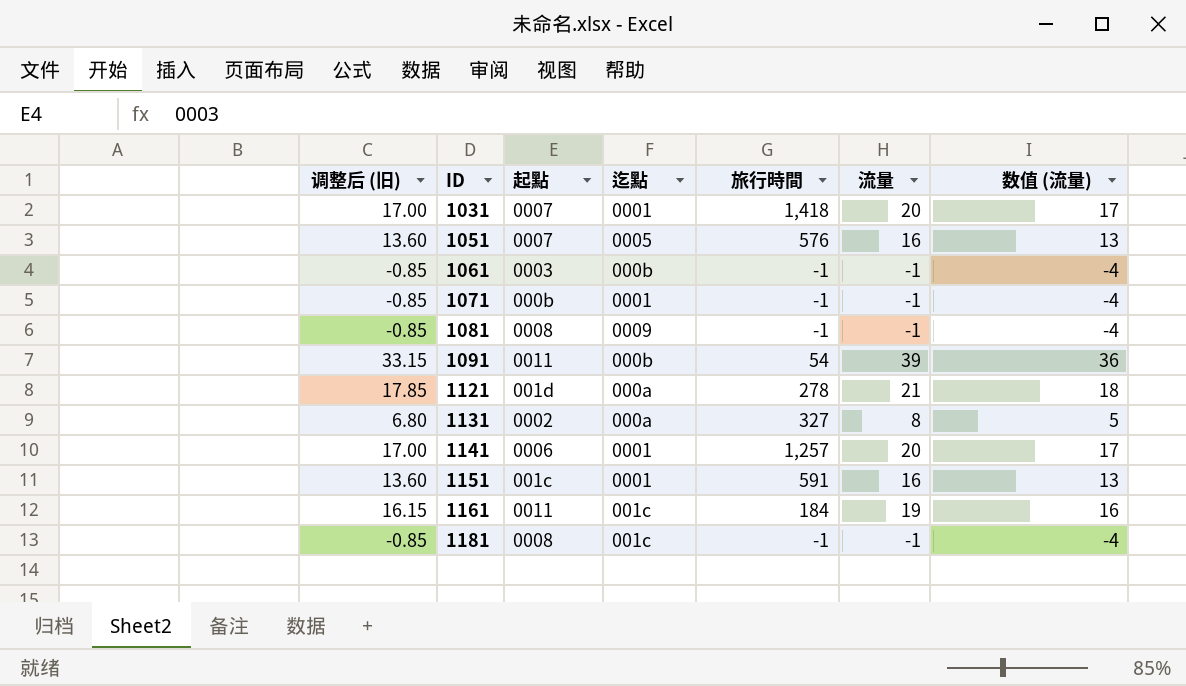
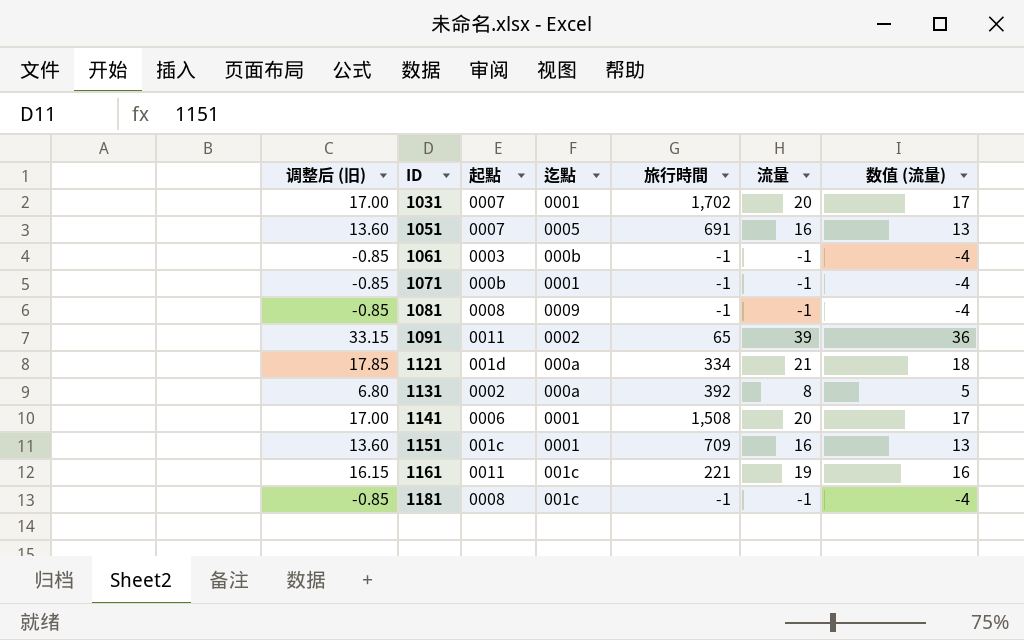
1031 | 旅行時間: 1,418 -> 1,702
1051 | 旅行時間: 576 -> 691
1091 | 迄點: 000b -> 0002
1091 | 旅行時間: 54 -> 65
1121 | 旅行時間: 278 -> 334
1131 | 旅行時間: 327 -> 392
1141 | 旅行時間: 1,257 -> 1,508
1151 | 旅行時間: 591 -> 709
1161 | 旅行時間: 184 -> 221

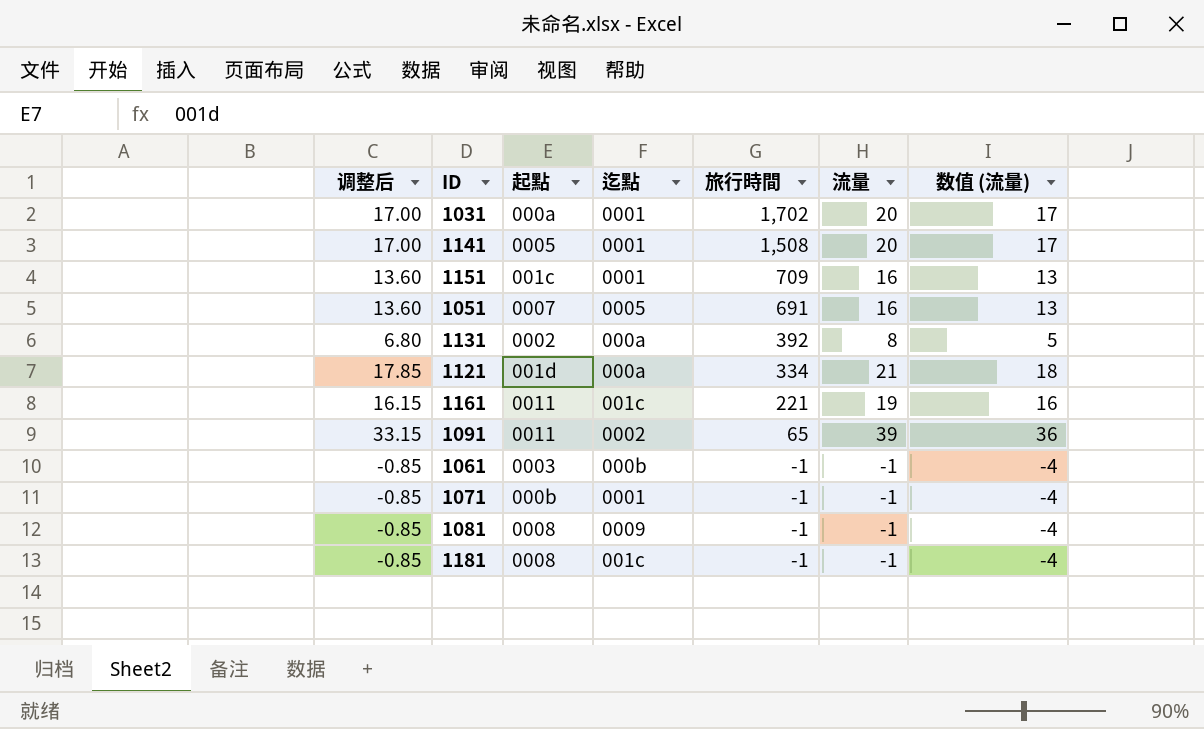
row order: ID ascending -> 旅行時間 descending
column name: 调整后 (旧) -> 调整后
1031 | 起點: 0007 -> 000a
1141 | 起點: 0006 -> 0005

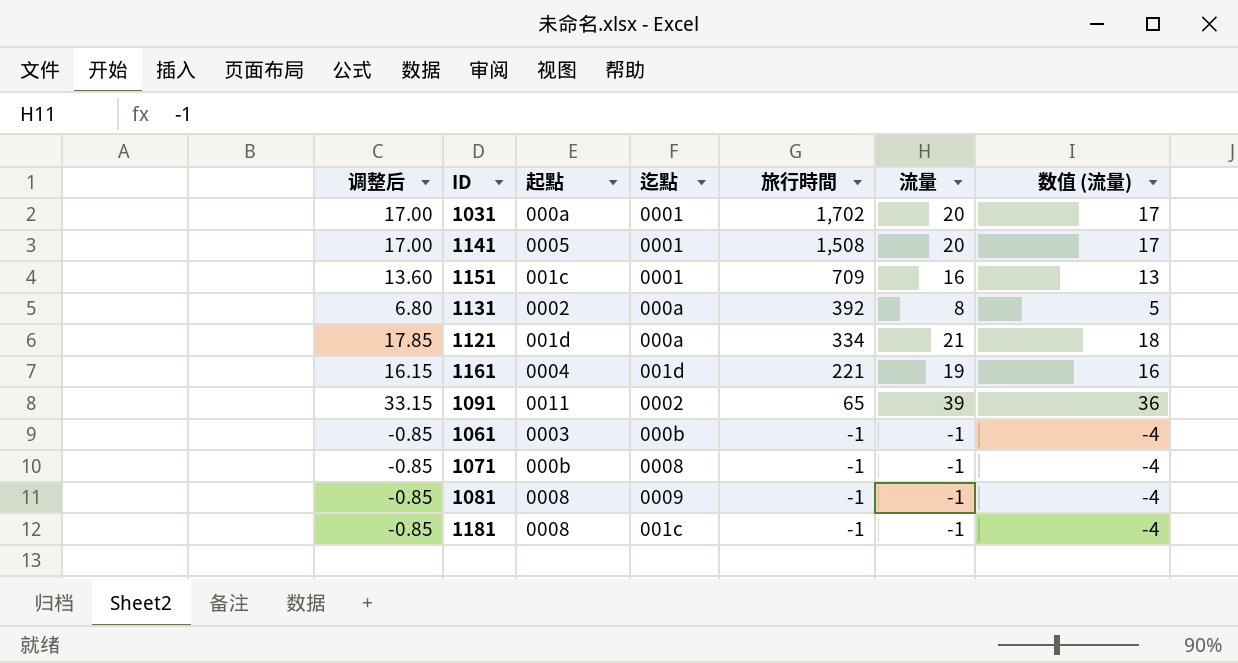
row 1051: 13.60 | 0007 | 0005 | 691 | 16 | 13 -> none
1161 | 起點: 0011 -> 0004
1161 | 迄點: 001c -> 001d
1071 | 迄點: 0001 -> 0008

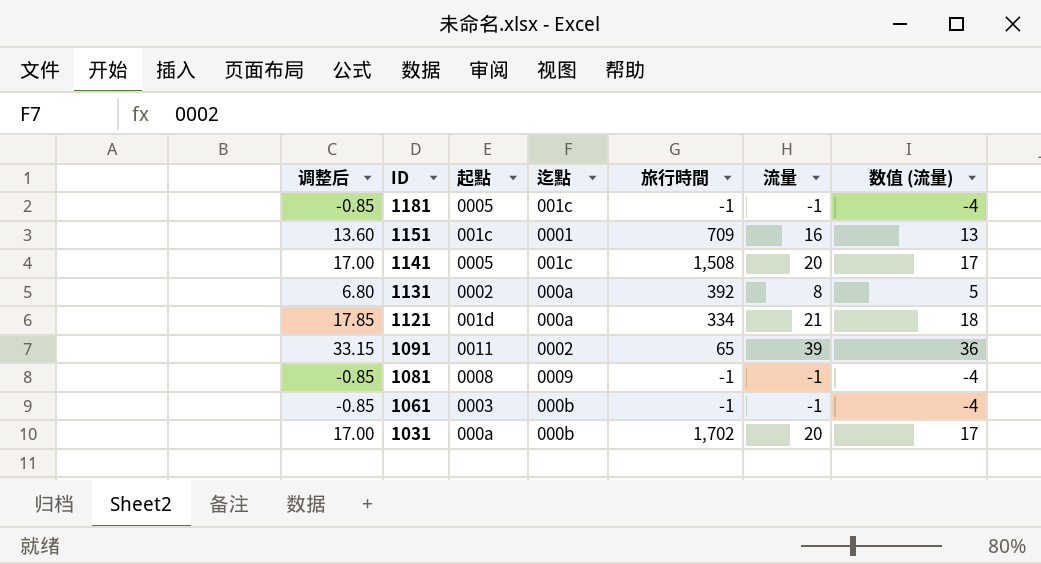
row order: 旅行時間 descending -> ID descending
row 1161: 16.15 | 0004 | 001d | 221 | 19 | 16 -> none
row 1071: -0.85 | 000b | 0008 | -1 | -1 | -4 -> none
1181 | 起點: 0008 -> 0005
1141 | 迄點: 0001 -> 001c
1031 | 迄點: 0001 -> 000b

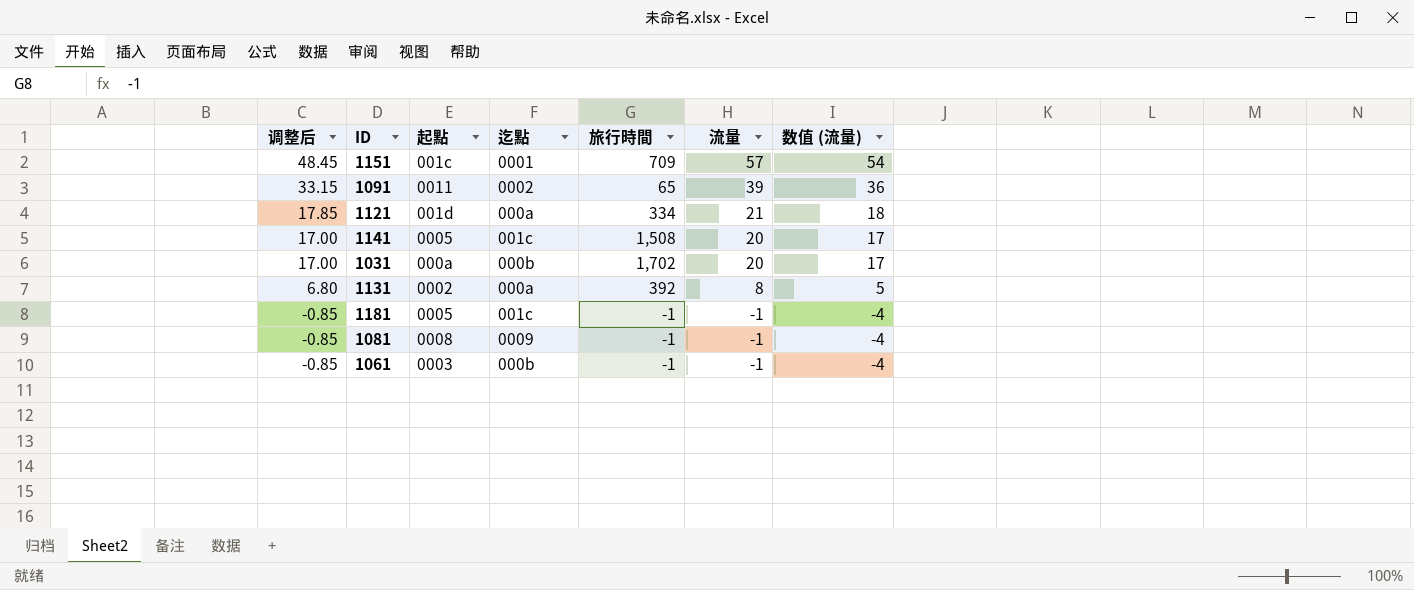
row order: ID descending -> 调整后 descending
1151 | 调整后: 13.60 -> 48.45
1151 | 流量: 16 -> 57
1151 | 数值 (流量): 13 -> 54

